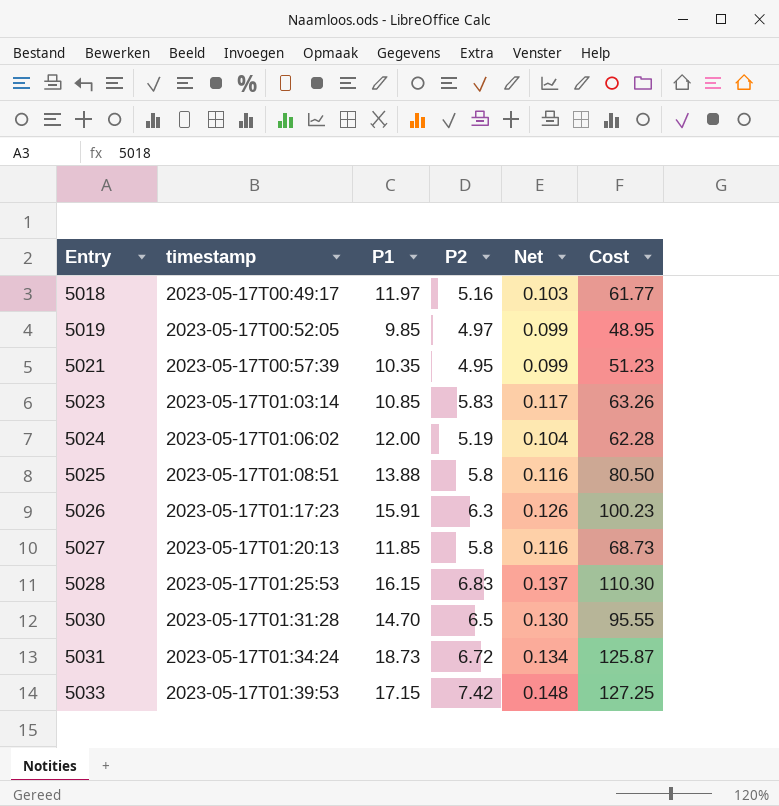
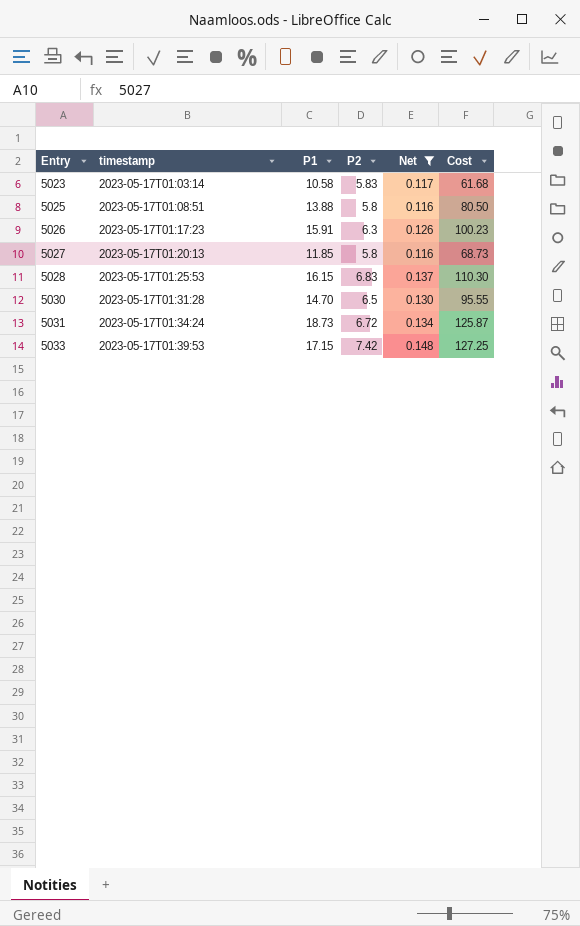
filter: none -> Net >= 0.116
5023 | P1: 10.85 -> 10.58
5023 | Cost: 63.26 -> 61.68

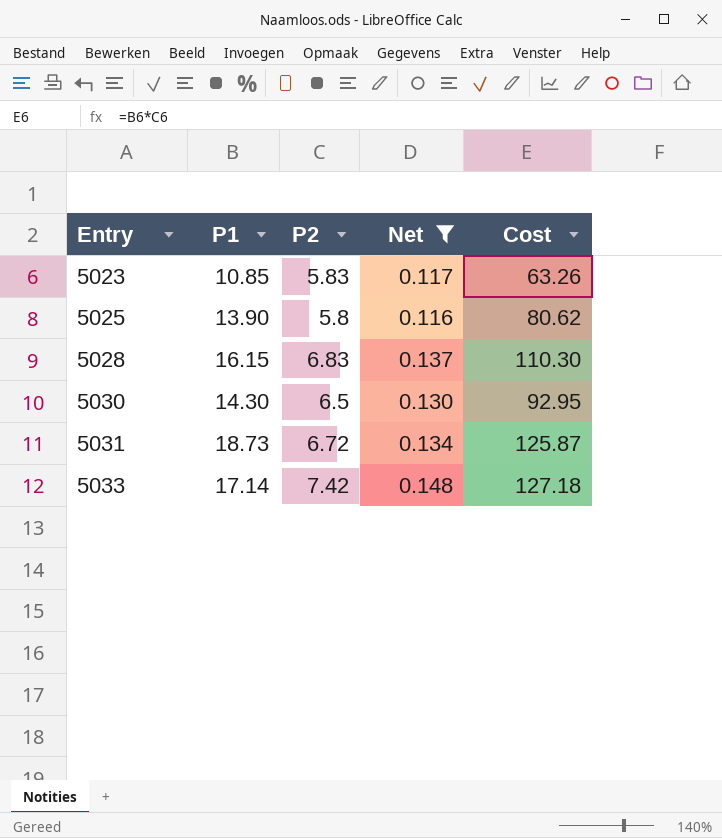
column timestamp | position: 2 -> none
row 5026: 2023-05-17T01:17:23 | 15.91 | 6.3 | 0.126 | 100.23 -> none
row 5027: 2023-05-17T01:20:13 | 11.85 | 5.8 | 0.116 | 68.73 -> none
5023 | P1: 10.58 -> 10.85
5023 | Cost: 61.68 -> 63.26
5025 | P1: 13.88 -> 13.90
5025 | Cost: 80.50 -> 80.62
5030 | P1: 14.70 -> 14.30
5030 | Cost: 95.55 -> 92.95
5033 | P1: 17.15 -> 17.14
5033 | Cost: 127.25 -> 127.18

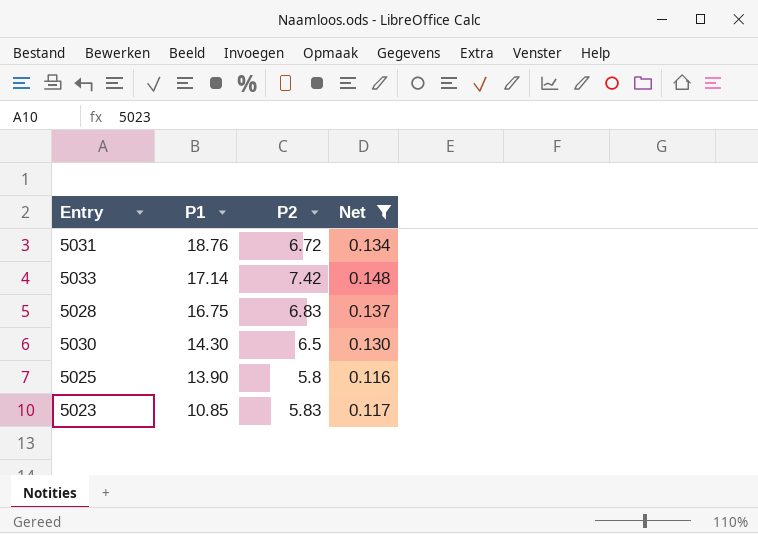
row order: Entry ascending -> P1 descending
column Cost | formula: [P1] * [P2] -> none
5031 | P1: 18.73 -> 18.76
5028 | P1: 16.15 -> 16.75

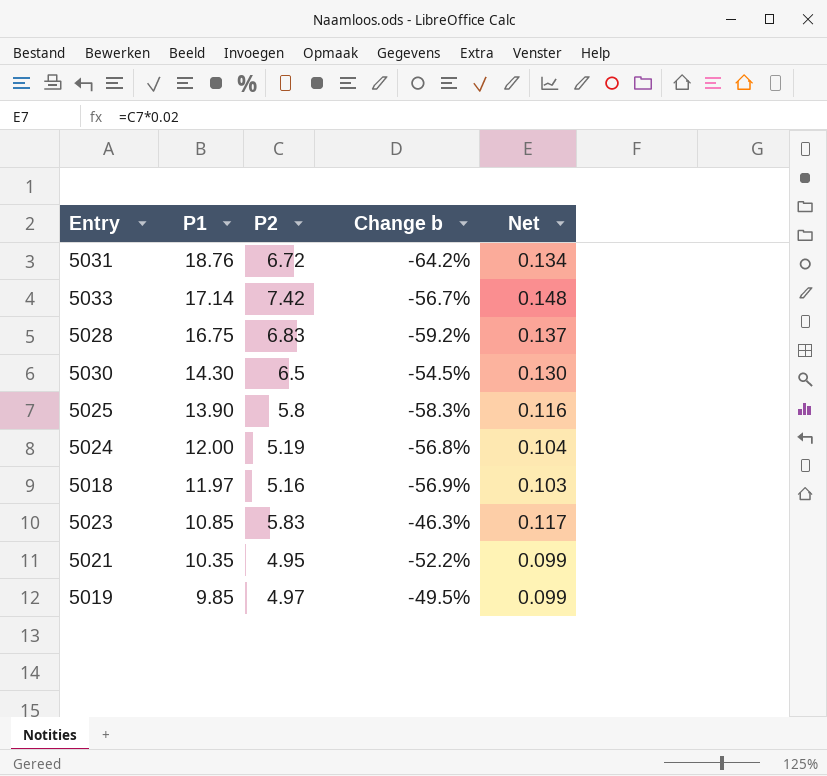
filter: Net >= 0.116 -> none
column Change b | formula: none -> ([P2] - [P1]) / [P1]

